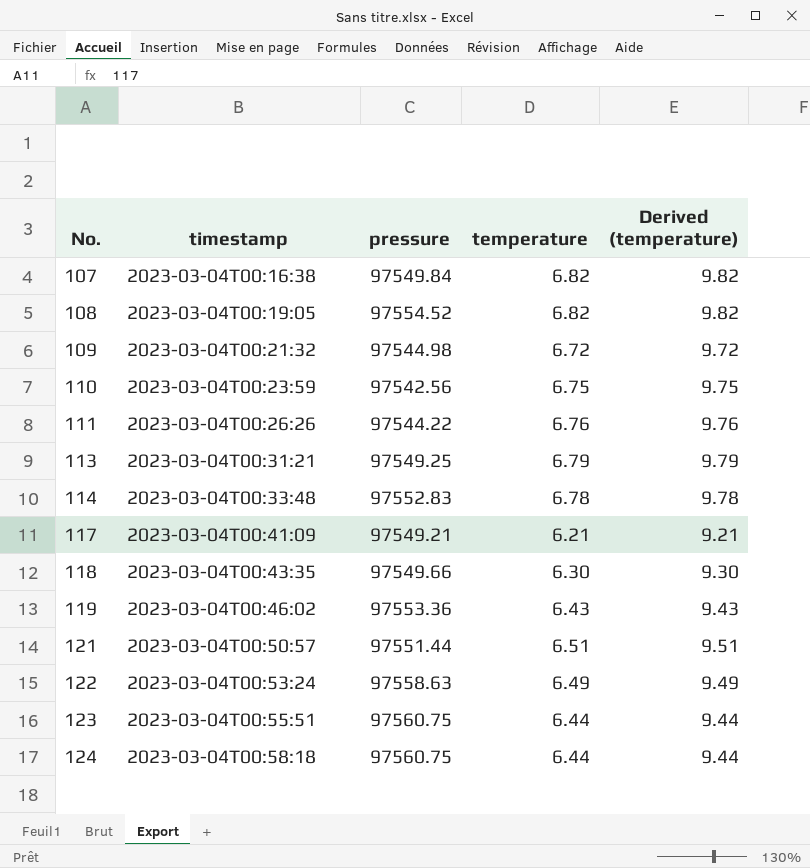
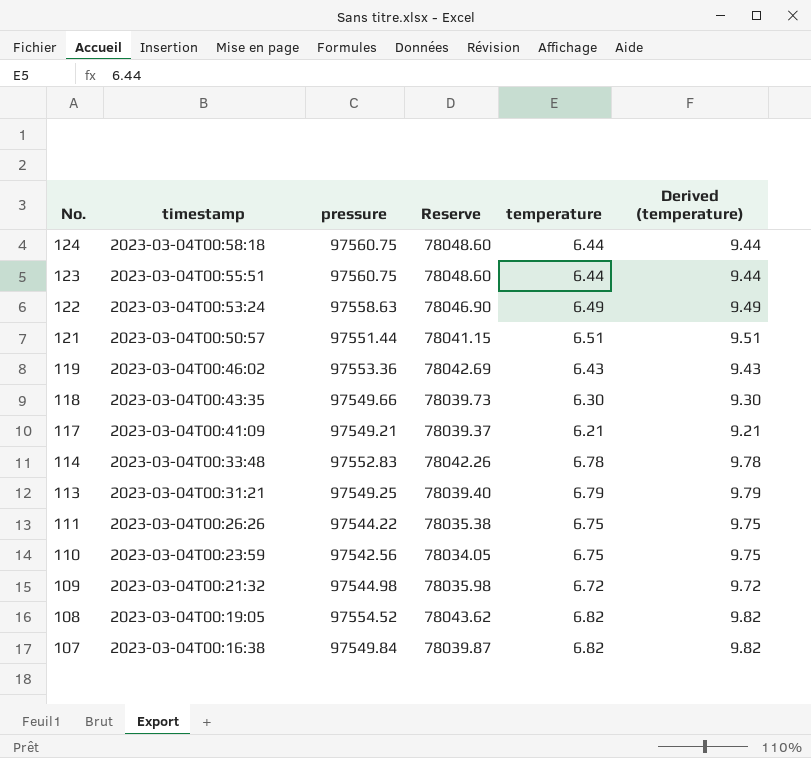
row order: No. ascending -> No. descending
column Reserve | formula: none -> [pressure] * 0.8
111 | temperature: 6.76 -> 6.75
111 | Derived (temperature): 9.76 -> 9.75

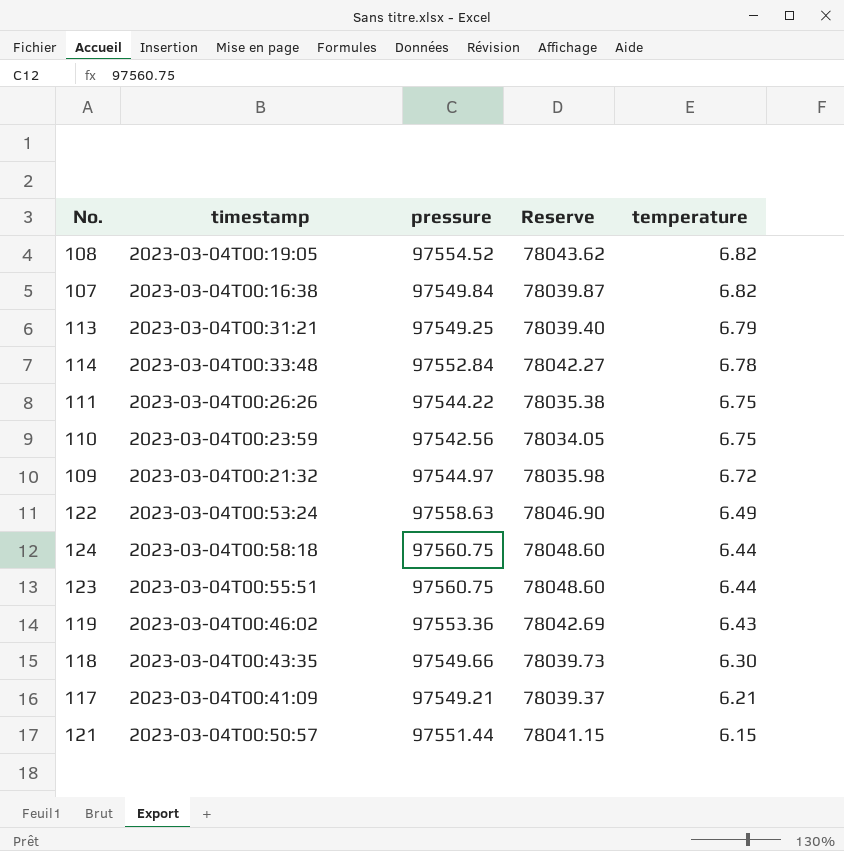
row order: No. descending -> temperature descending
column Derived (temperature) | formula: [temperature] + 3 -> none
114 | pressure: 97552.83 -> 97552.84
114 | Reserve: 78042.26 -> 78042.27
109 | pressure: 97544.98 -> 97544.97
121 | temperature: 6.51 -> 6.15

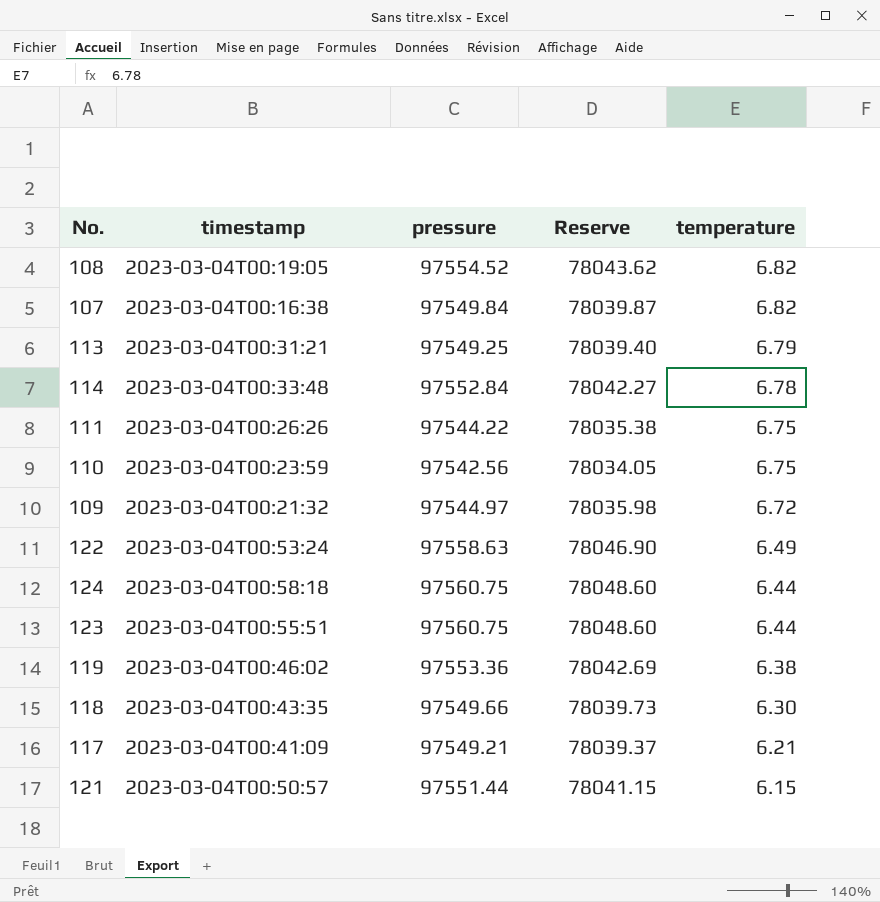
119 | temperature: 6.43 -> 6.38

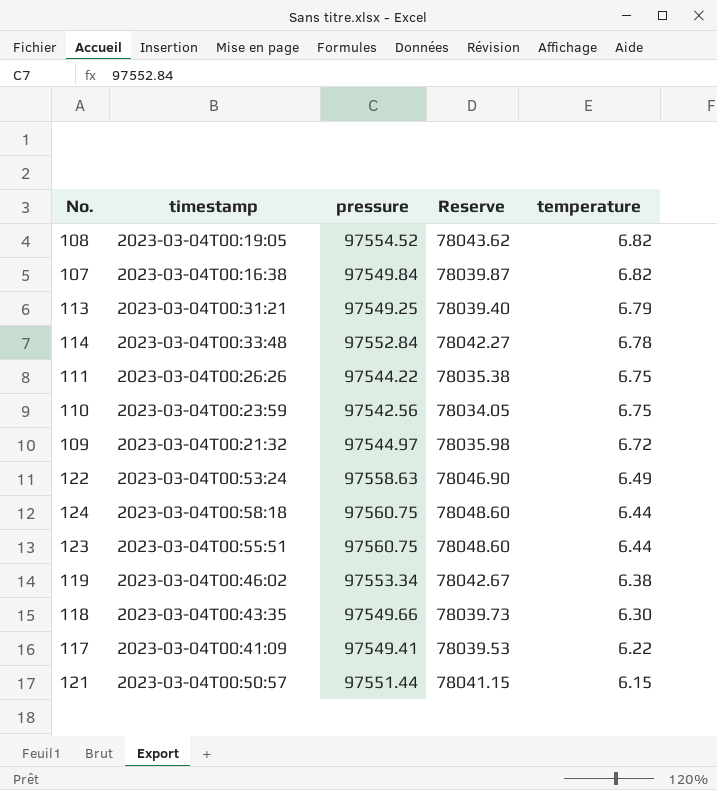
119 | pressure: 97553.36 -> 97553.34
119 | Reserve: 78042.69 -> 78042.67
117 | pressure: 97549.21 -> 97549.41
117 | Reserve: 78039.37 -> 78039.53
117 | temperature: 6.21 -> 6.22

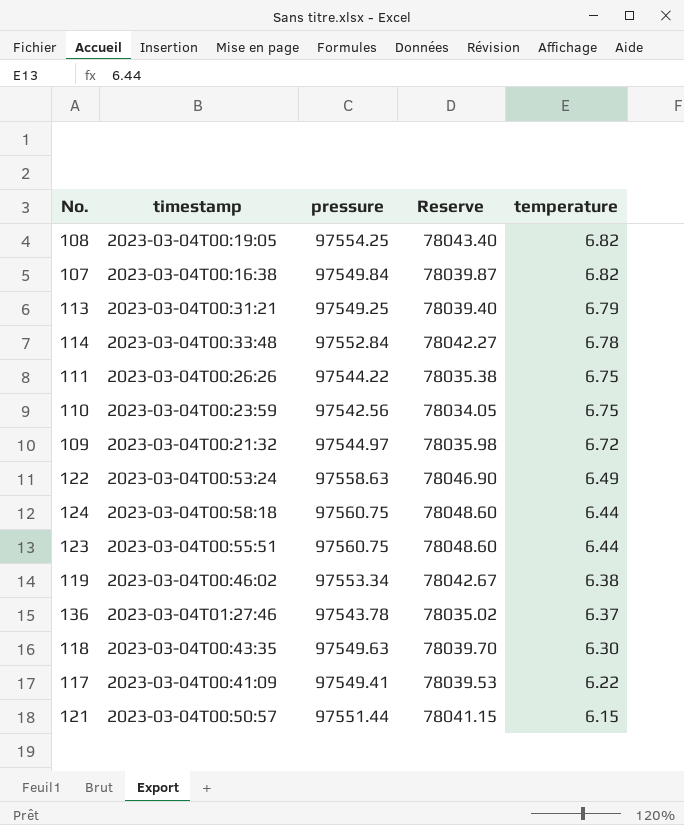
108 | pressure: 97554.52 -> 97554.25
108 | Reserve: 78043.62 -> 78043.40
row 136: none -> 2023-03-04T01:27:46 | 97543.78 | 78035.02 | 6.37
118 | pressure: 97549.66 -> 97549.63
118 | Reserve: 78039.73 -> 78039.70

